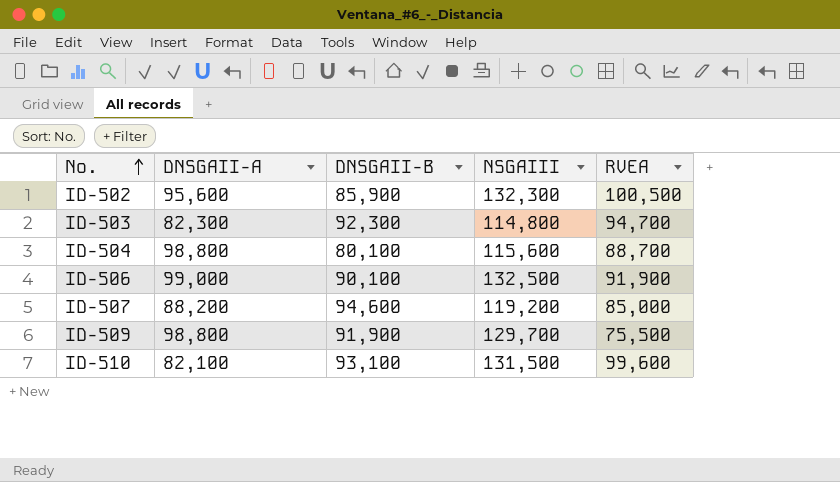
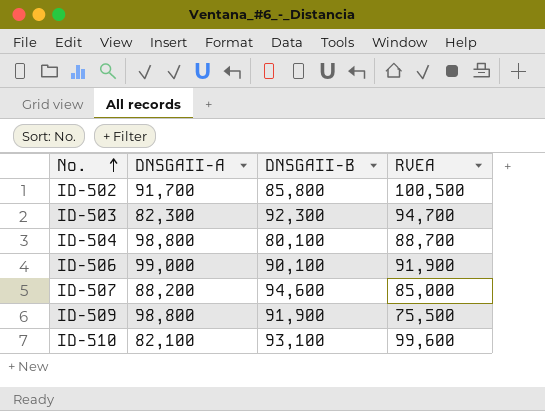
column NSGAIII | position: 4 -> none
ID-502 | DNSGAII-A: 95,600 -> 91,700
ID-502 | DNSGAII-B: 85,900 -> 85,800

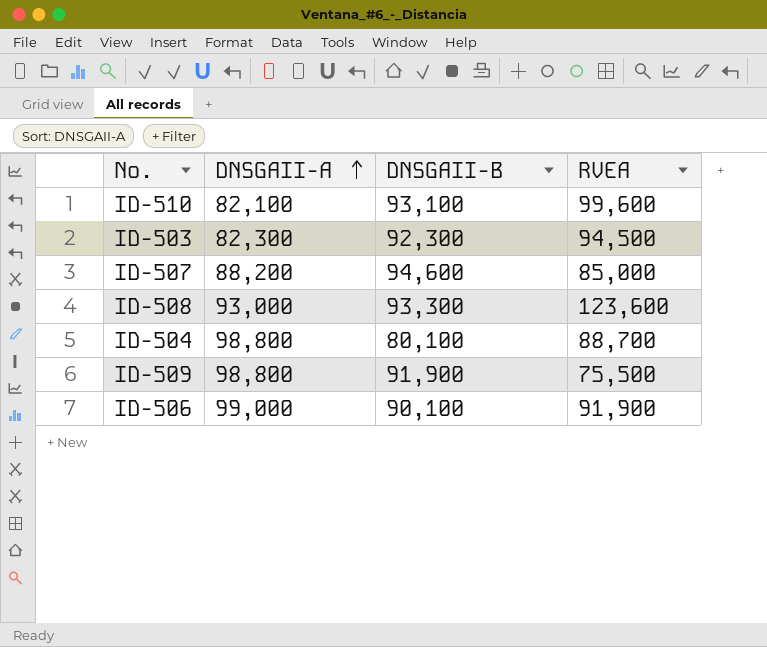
row order: No. ascending -> DNSGAII-A ascending
row ID-502: 91,700 | 85,800 | 100,500 -> none
ID-503 | RVEA: 94,700 -> 94,500
row ID-508: none -> 93,000 | 93,300 | 123,600

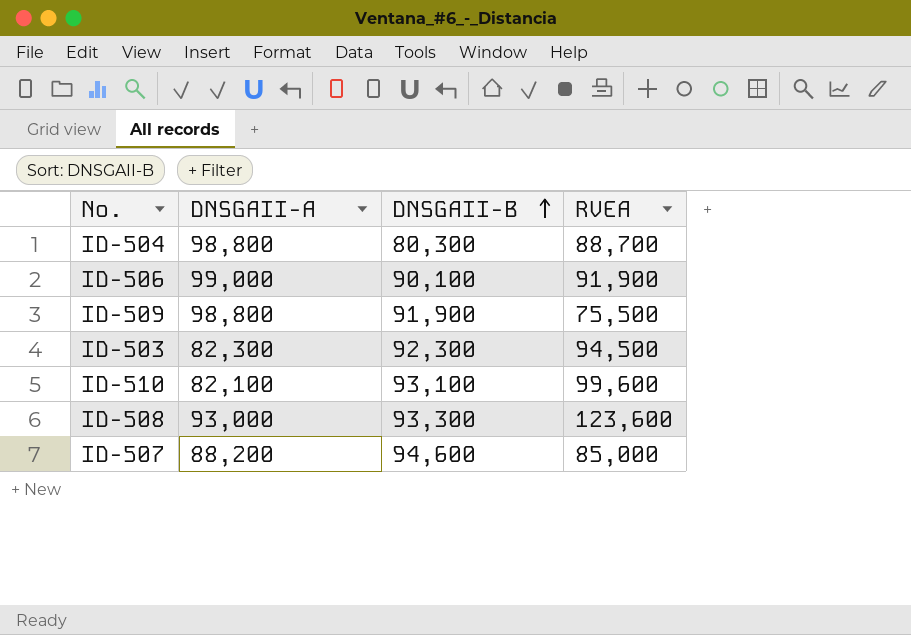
row order: DNSGAII-A ascending -> DNSGAII-B ascending
ID-504 | DNSGAII-B: 80,100 -> 80,300

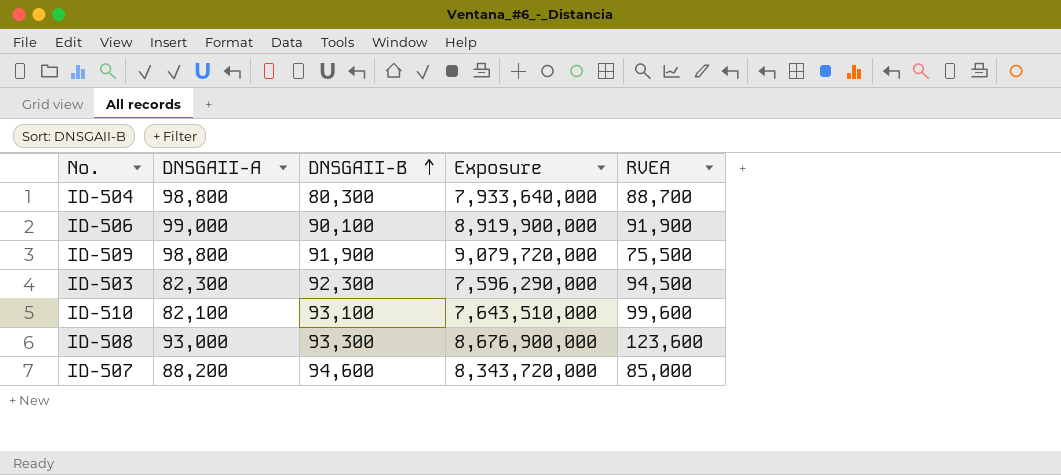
column Exposure | formula: none -> [DNSGAII-A] * [DNSGAII-B]

